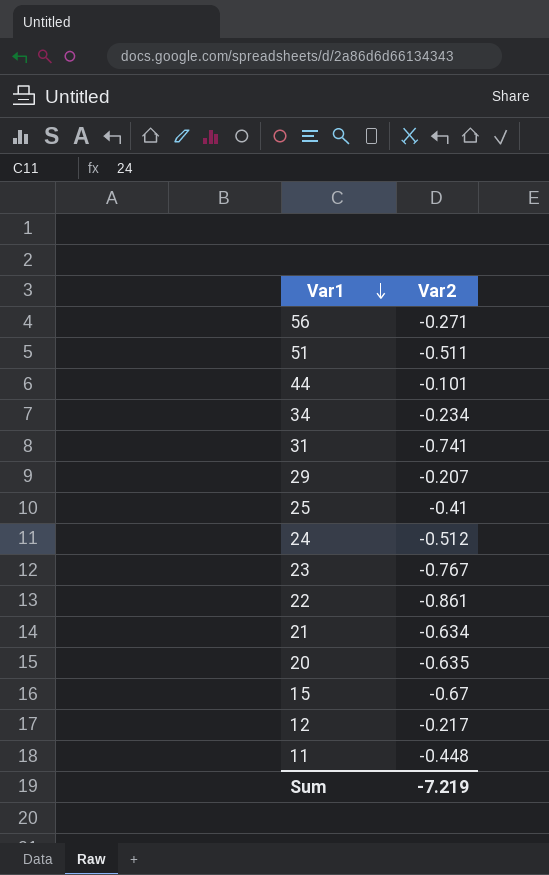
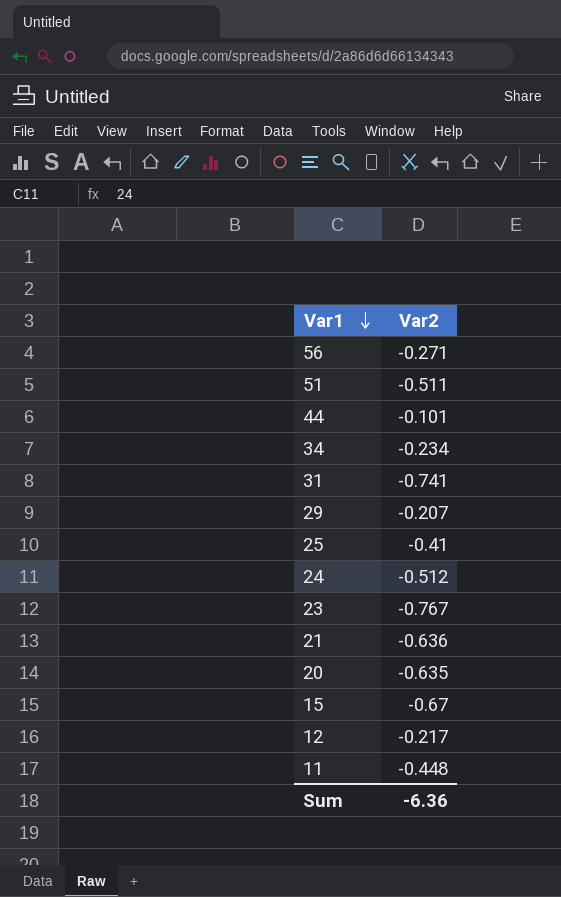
row 22: -0.861 -> none
21 | Var2: -0.634 -> -0.636
Sum | Var2: -7.219 -> -6.36

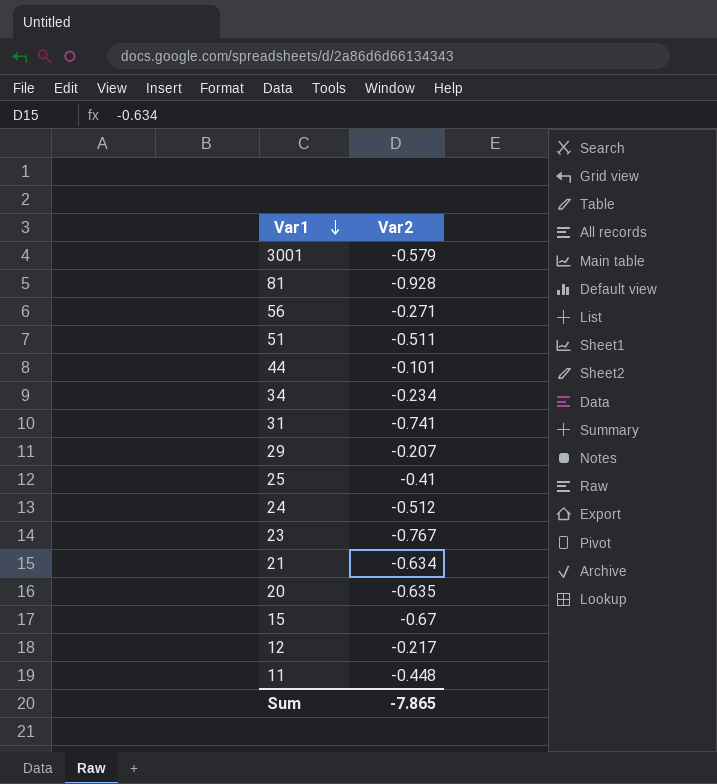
row 3001: none -> -0.579
row 81: none -> -0.928
21 | Var2: -0.636 -> -0.634
Sum | Var2: -6.36 -> -7.865

